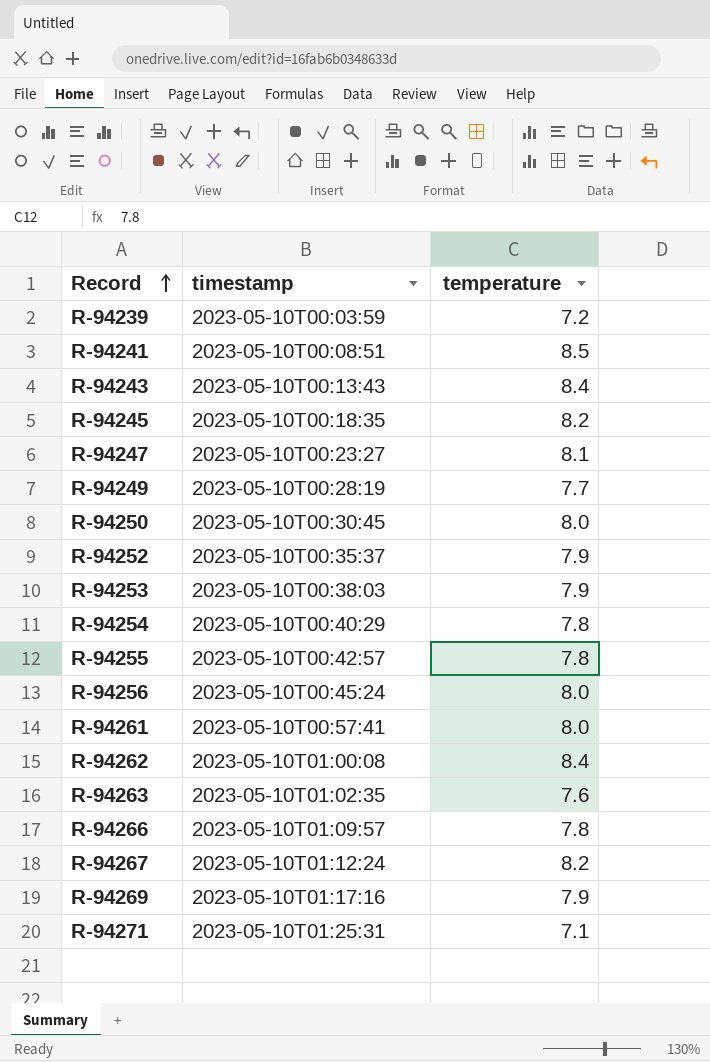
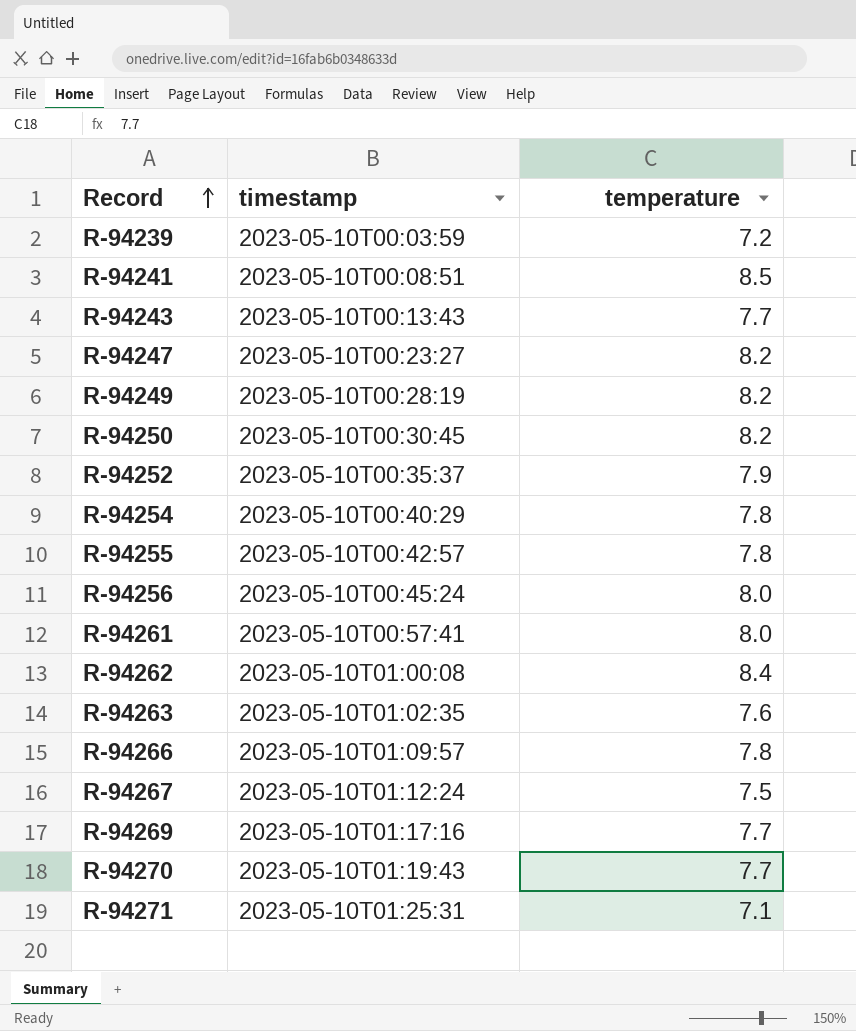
row R-94245: 2023-05-10T00:18:35 | 8.2 -> none
row R-94253: 2023-05-10T00:38:03 | 7.9 -> none
R-94243 | temperature: 8.4 -> 7.7
R-94247 | temperature: 8.1 -> 8.2
R-94249 | temperature: 7.7 -> 8.2
R-94250 | temperature: 8.0 -> 8.2
R-94267 | temperature: 8.2 -> 7.5
R-94269 | temperature: 7.9 -> 7.7
row R-94270: none -> 2023-05-10T01:19:43 | 7.7

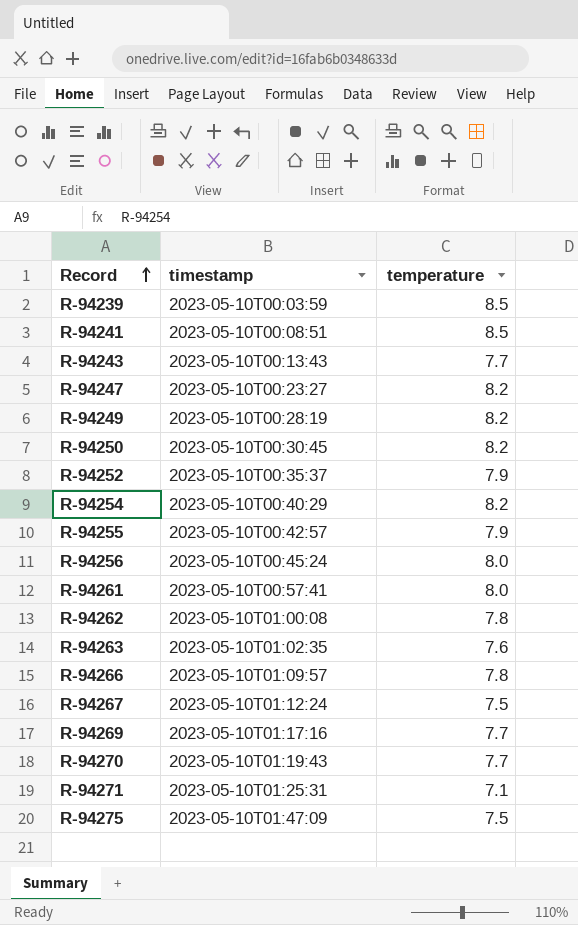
R-94239 | temperature: 7.2 -> 8.5
R-94254 | temperature: 7.8 -> 8.2
R-94255 | temperature: 7.8 -> 7.9
R-94262 | temperature: 8.4 -> 7.8
row R-94275: none -> 2023-05-10T01:47:09 | 7.5

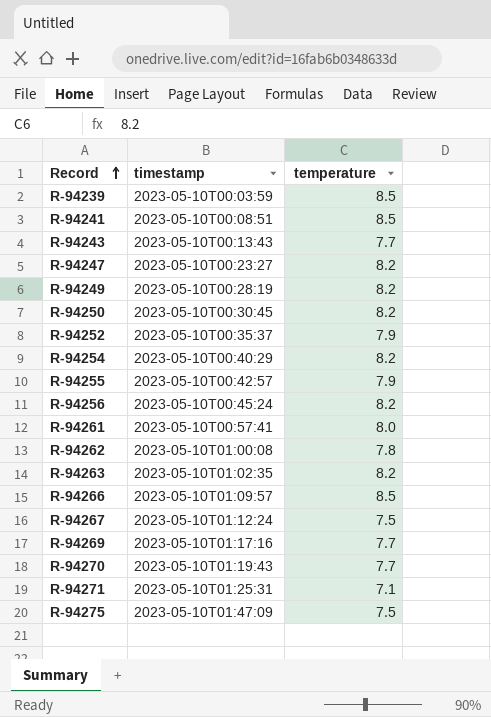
R-94256 | temperature: 8.0 -> 8.2
R-94263 | temperature: 7.6 -> 8.2
R-94266 | temperature: 7.8 -> 8.5

